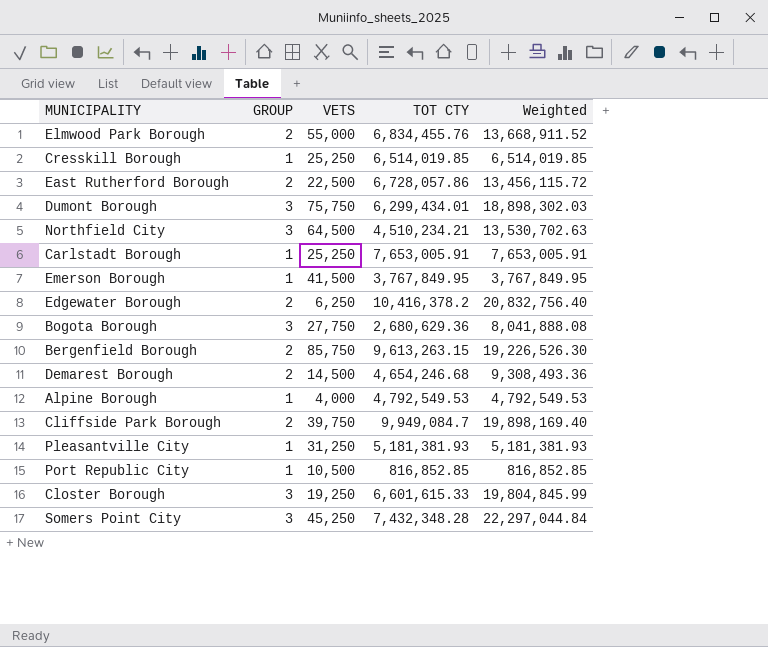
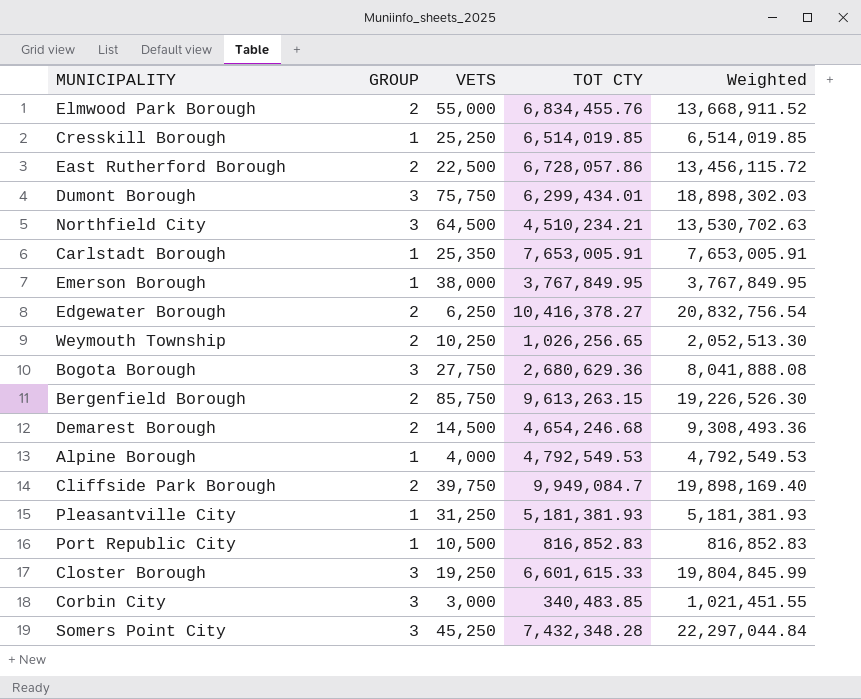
Carlstadt Borough | VETS: 25,250 -> 25,350
Emerson Borough | VETS: 41,500 -> 38,000
Edgewater Borough | TOT CTY: 10,416,378.2 -> 10,416,378.27
Edgewater Borough | Weighted: 20,832,756.40 -> 20,832,756.54
row Weymouth Township: none -> 2 | 10,250 | 1,026,256.65 | 2,052,513.30
Port Republic City | TOT CTY: 816,852.85 -> 816,852.83
Port Republic City | Weighted: 816,852.85 -> 816,852.83
row Corbin City: none -> 3 | 3,000 | 340,483.85 | 1,021,451.55

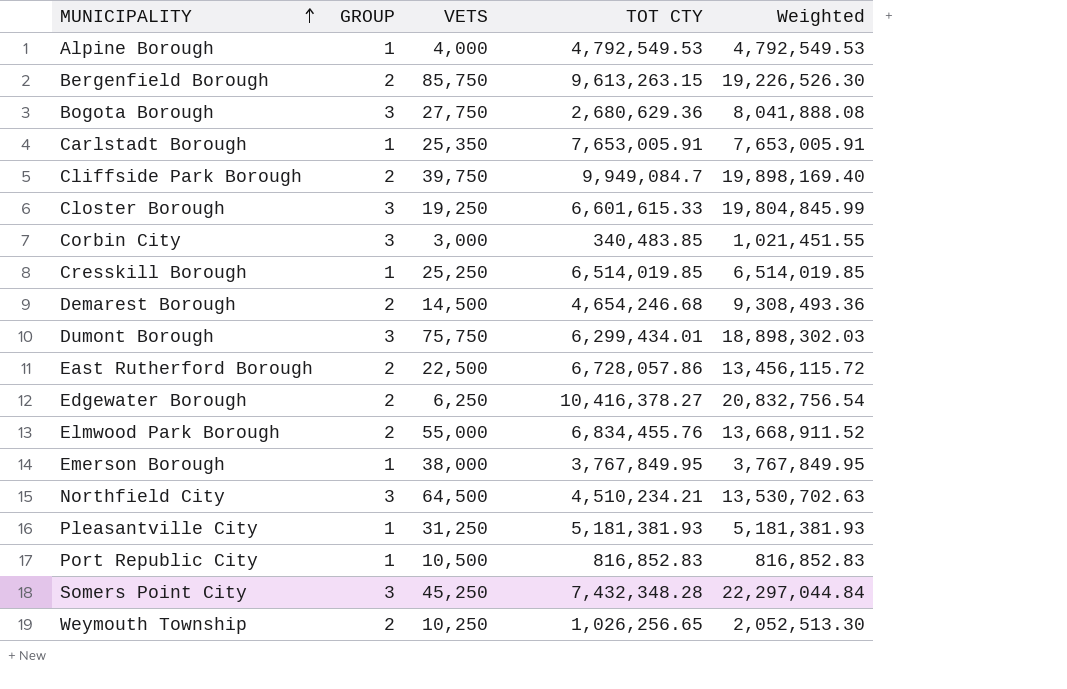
row order: none -> MUNICIPALITY ascending

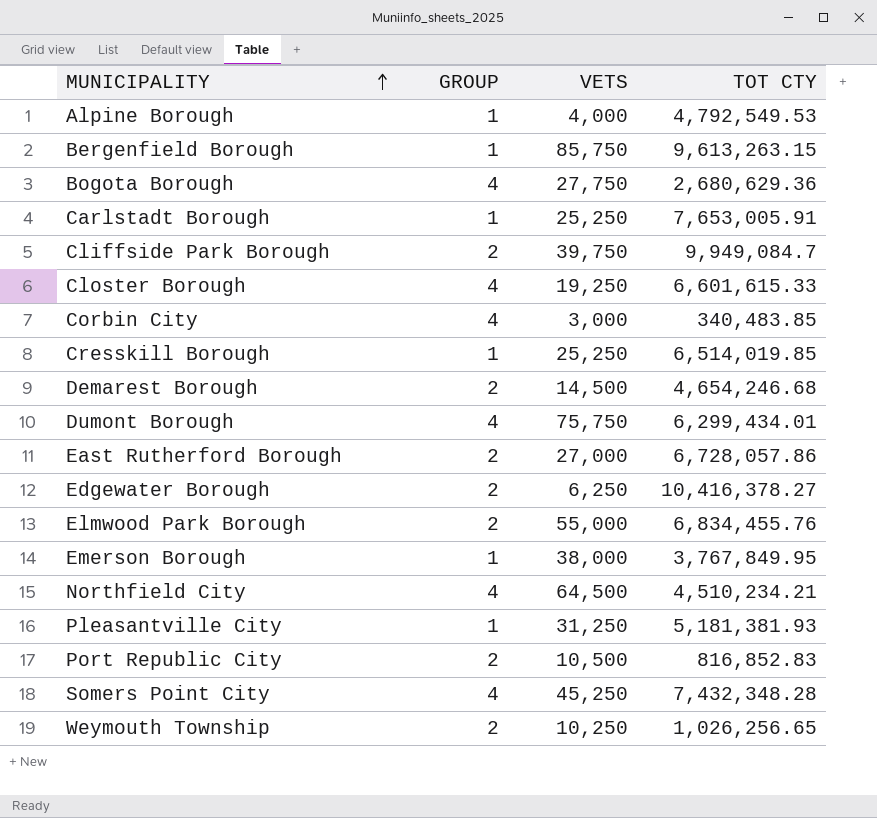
column Weighted | formula: [GROUP] * [TOT CTY] -> none
Bergenfield Borough | GROUP: 2 -> 1
Bogota Borough | GROUP: 3 -> 4
Carlstadt Borough | VETS: 25,350 -> 25,250
Closter Borough | GROUP: 3 -> 4
Corbin City | GROUP: 3 -> 4
Dumont Borough | GROUP: 3 -> 4
East Rutherford Borough | VETS: 22,500 -> 27,000
Northfield City | GROUP: 3 -> 4
Port Republic City | GROUP: 1 -> 2
Somers Point City | GROUP: 3 -> 4

